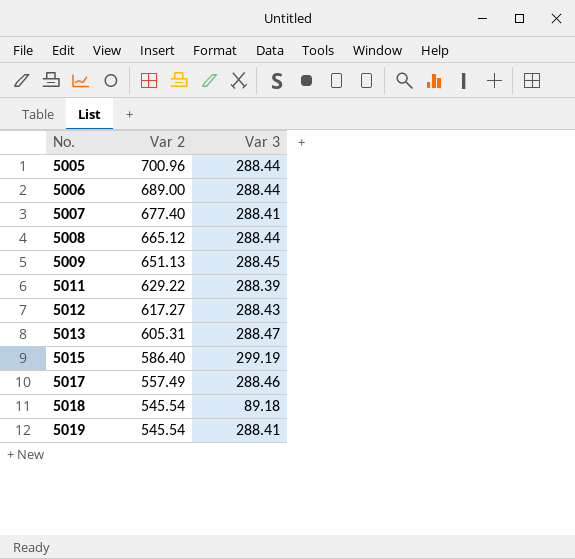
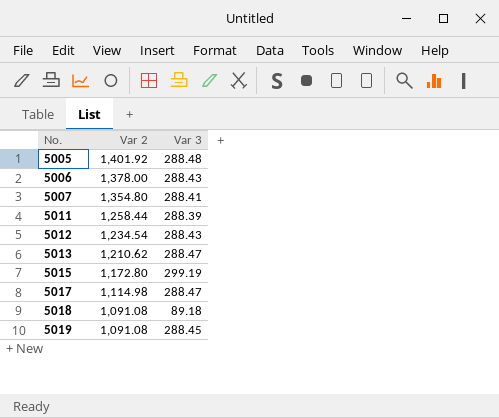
row 5008: 665.12 | 288.44 -> none
row 5009: 651.13 | 288.45 -> none
5005 | Var 2: 700.96 -> 1,401.92
5005 | Var 3: 288.44 -> 288.48
5006 | Var 2: 689.00 -> 1,378.00
5006 | Var 3: 288.44 -> 288.43
5007 | Var 2: 677.40 -> 1,354.80
5011 | Var 2: 629.22 -> 1,258.44
5012 | Var 2: 617.27 -> 1,234.54
5013 | Var 2: 605.31 -> 1,210.62
5015 | Var 2: 586.40 -> 1,172.80
5017 | Var 2: 557.49 -> 1,114.98
5017 | Var 3: 288.46 -> 288.47
5018 | Var 2: 545.54 -> 1,091.08
5019 | Var 2: 545.54 -> 1,091.08
5019 | Var 3: 288.41 -> 288.45

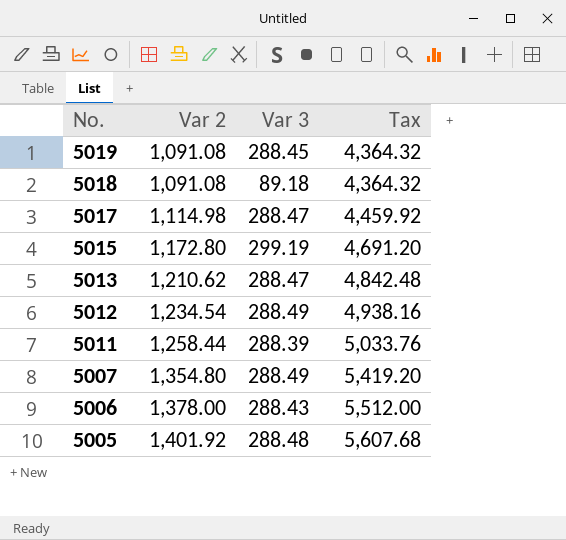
row order: No. ascending -> No. descending
column Tax | formula: none -> [Var 2] * 4
5012 | Var 3: 288.43 -> 288.49
5007 | Var 3: 288.41 -> 288.49

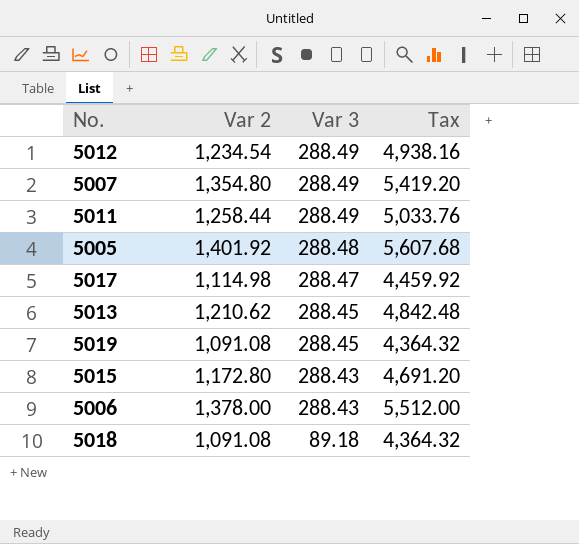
row order: No. descending -> Var 3 descending
5011 | Var 3: 288.39 -> 288.49
5013 | Var 3: 288.47 -> 288.45
5015 | Var 3: 299.19 -> 288.43

